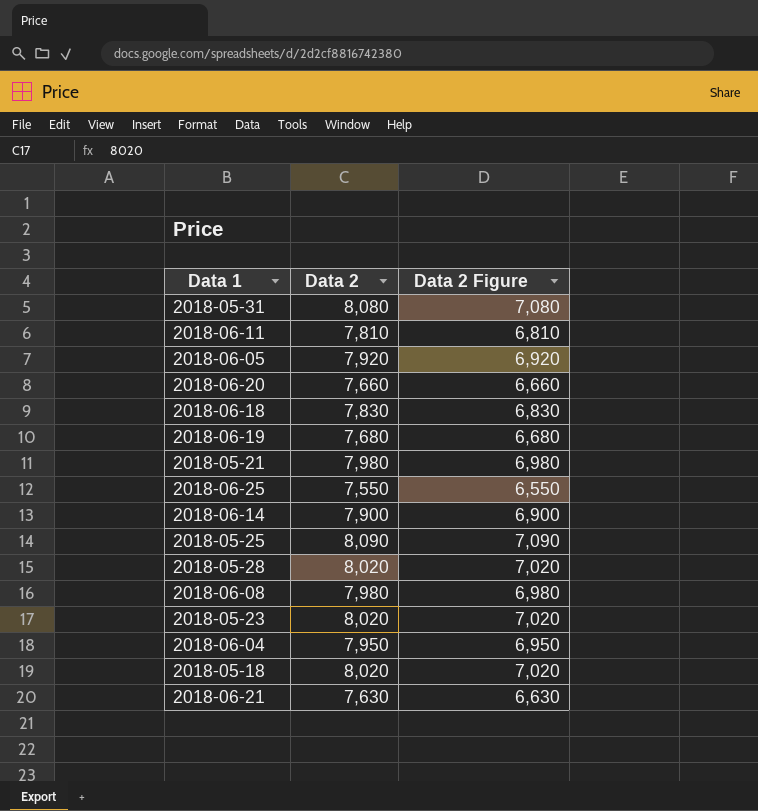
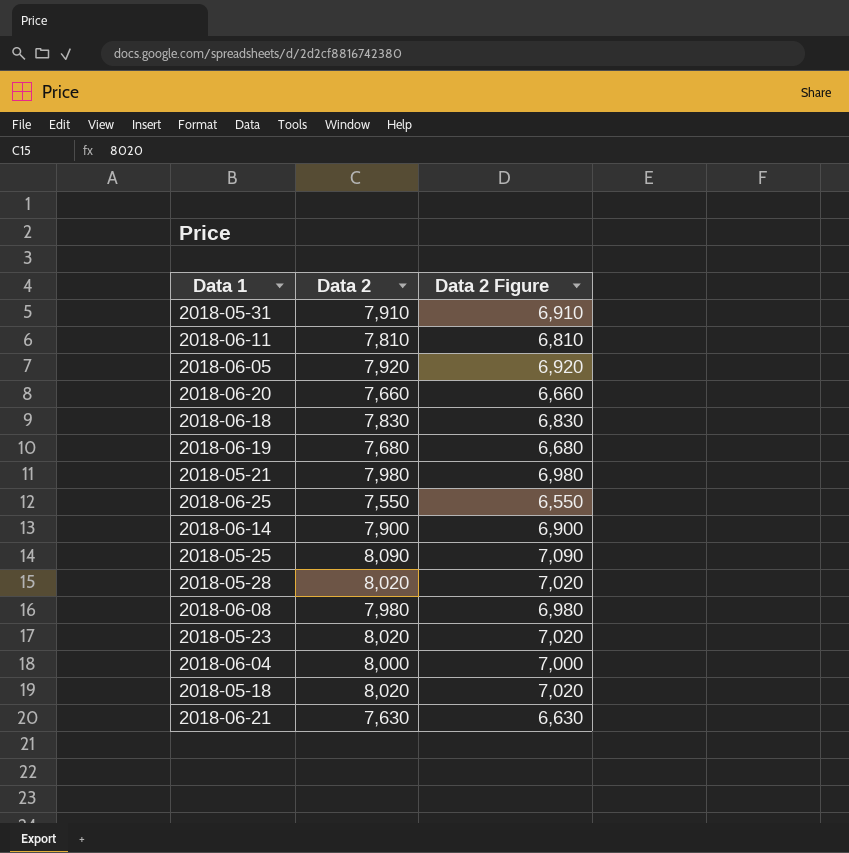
2018-05-31 | Data 2: 8,080 -> 7,910
2018-05-31 | Data 2 Figure: 7,080 -> 6,910
2018-06-04 | Data 2: 7,950 -> 8,000
2018-06-04 | Data 2 Figure: 6,950 -> 7,000

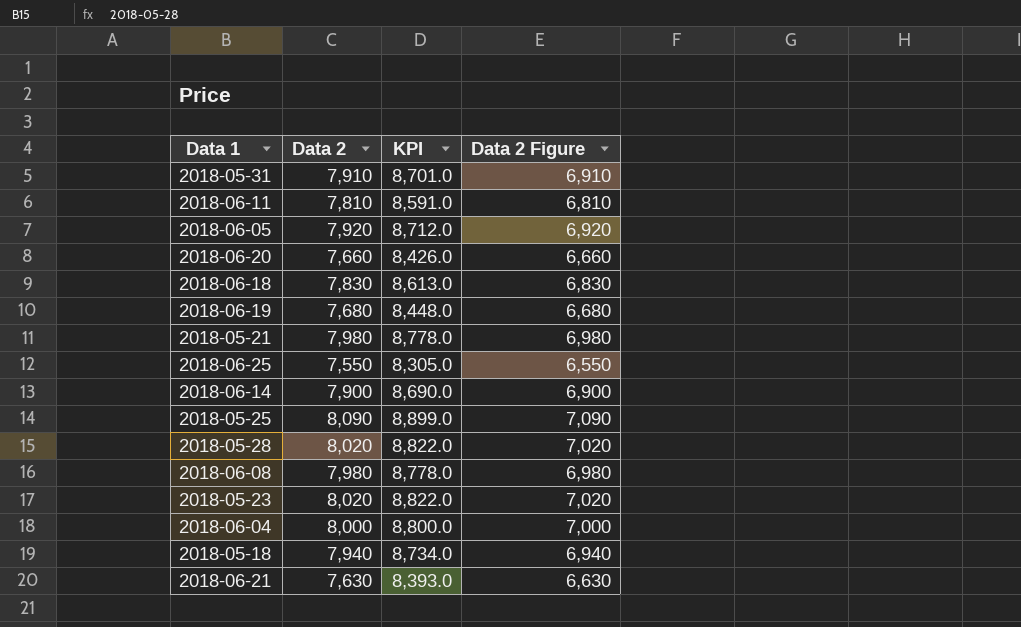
column KPI | formula: none -> [Data 2] * 1.1
2018-05-18 | Data 2: 8,020 -> 7,940
2018-05-18 | Data 2 Figure: 7,020 -> 6,940

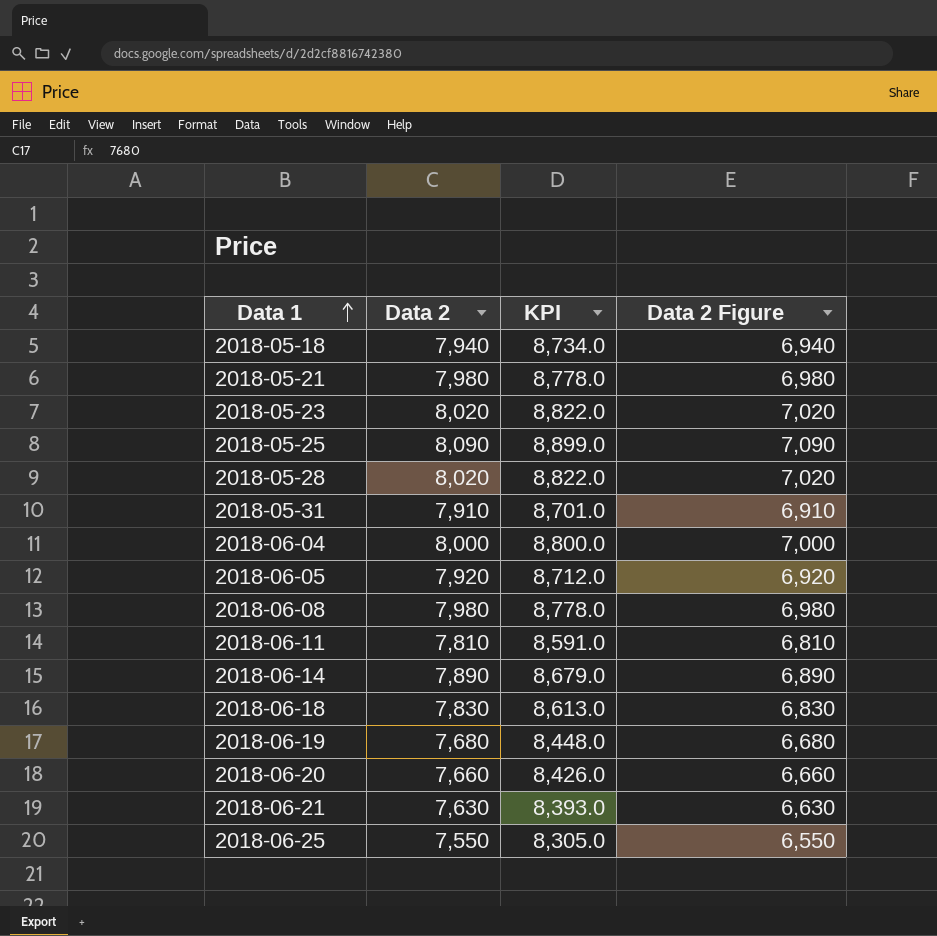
row order: none -> Data 1 ascending
2018-06-14 | Data 2: 7,900 -> 7,890
2018-06-14 | KPI: 8,690.0 -> 8,679.0
2018-06-14 | Data 2 Figure: 6,900 -> 6,890

